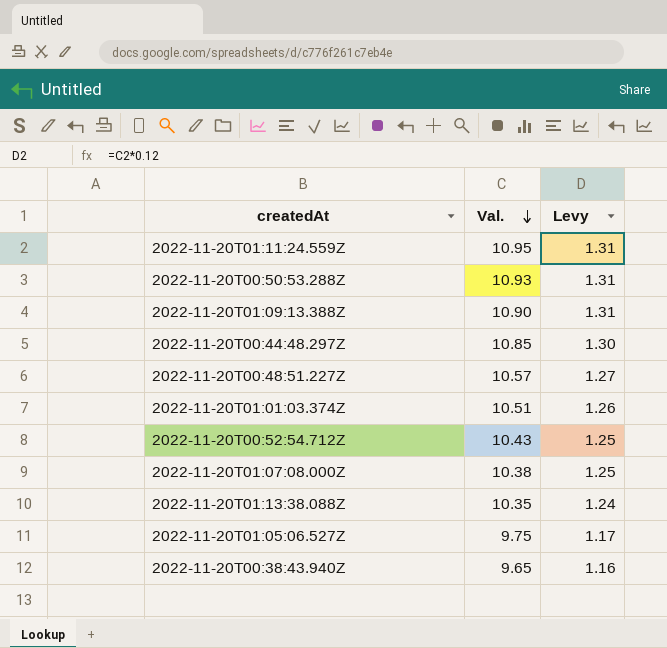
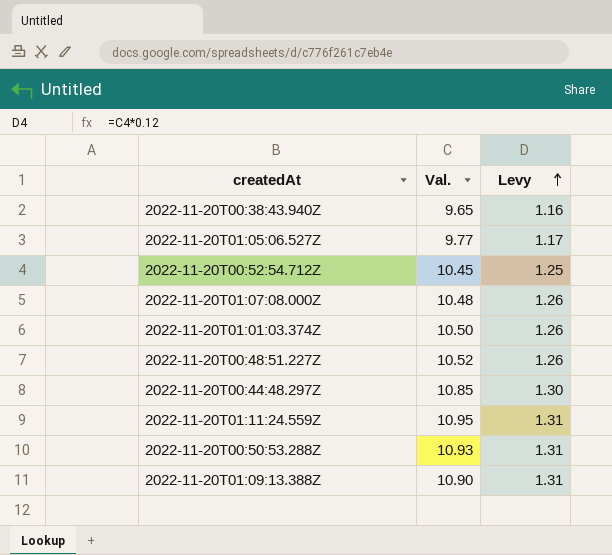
row order: Val. descending -> Levy ascending
row 2022-11-20T01:13:38.088Z: 10.35 | 1.24 -> none
2022-11-20T01:05:06.527Z | Val.: 9.75 -> 9.77
2022-11-20T00:52:54.712Z | Val.: 10.43 -> 10.45
2022-11-20T01:07:08.000Z | Val.: 10.38 -> 10.48
2022-11-20T01:07:08.000Z | Levy: 1.25 -> 1.26
2022-11-20T01:01:03.374Z | Val.: 10.51 -> 10.50
2022-11-20T00:48:51.227Z | Val.: 10.57 -> 10.52
2022-11-20T00:48:51.227Z | Levy: 1.27 -> 1.26

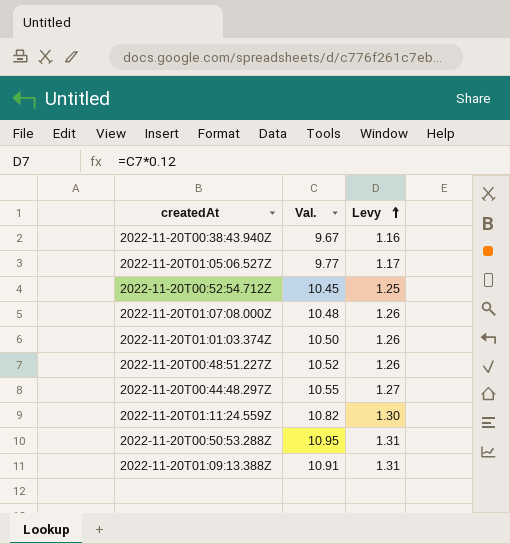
2022-11-20T00:38:43.940Z | Val.: 9.65 -> 9.67
2022-11-20T00:44:48.297Z | Val.: 10.85 -> 10.55
2022-11-20T00:44:48.297Z | Levy: 1.30 -> 1.27
2022-11-20T01:11:24.559Z | Val.: 10.95 -> 10.82
2022-11-20T01:11:24.559Z | Levy: 1.31 -> 1.30
2022-11-20T00:50:53.288Z | Val.: 10.93 -> 10.95
2022-11-20T01:09:13.388Z | Val.: 10.90 -> 10.91

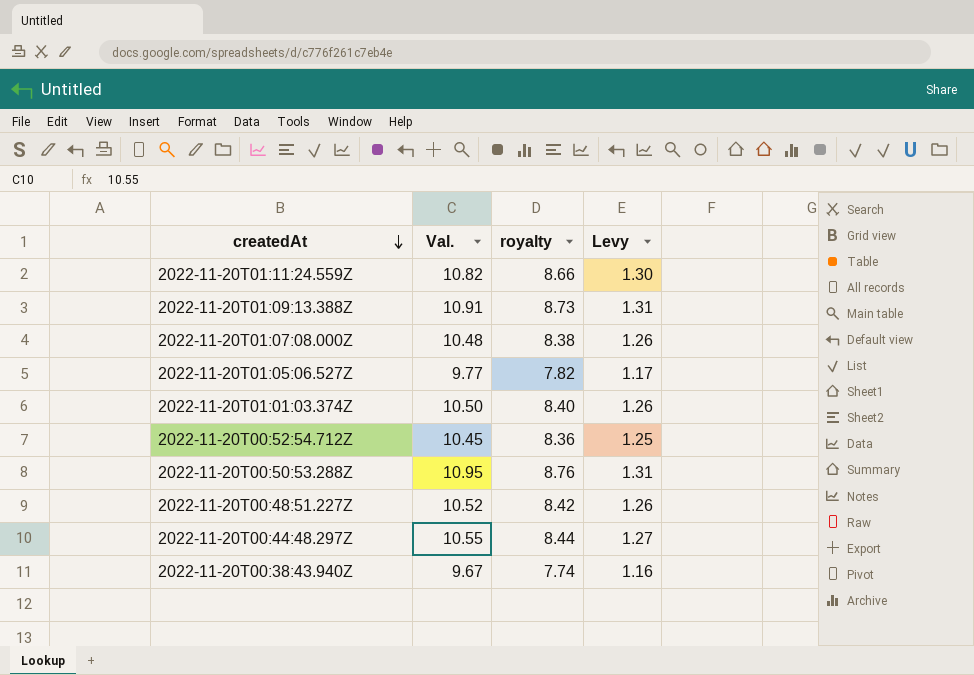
row order: Levy ascending -> createdAt descending
column royalty | formula: none -> [Val.] * 0.8

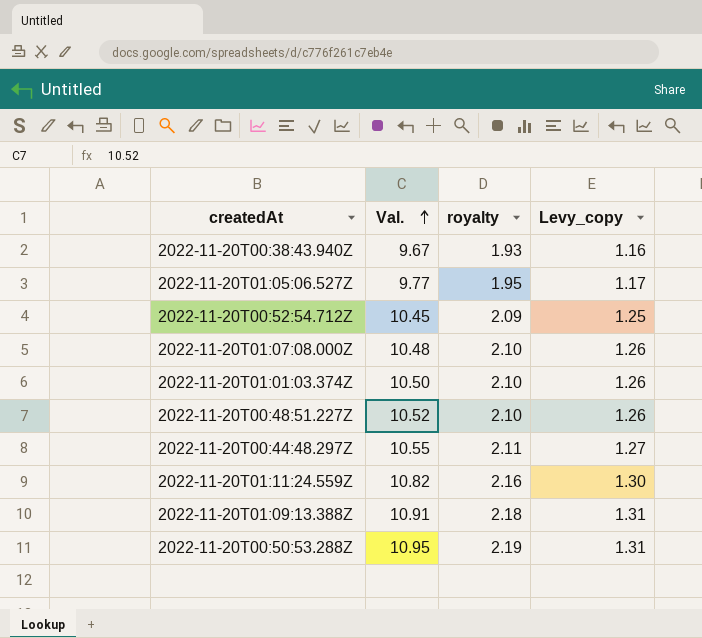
row order: createdAt descending -> Val. ascending
column royalty | formula: [Val.] * 0.8 -> [Val.] * 0.2
column name: Levy -> Levy_copy

